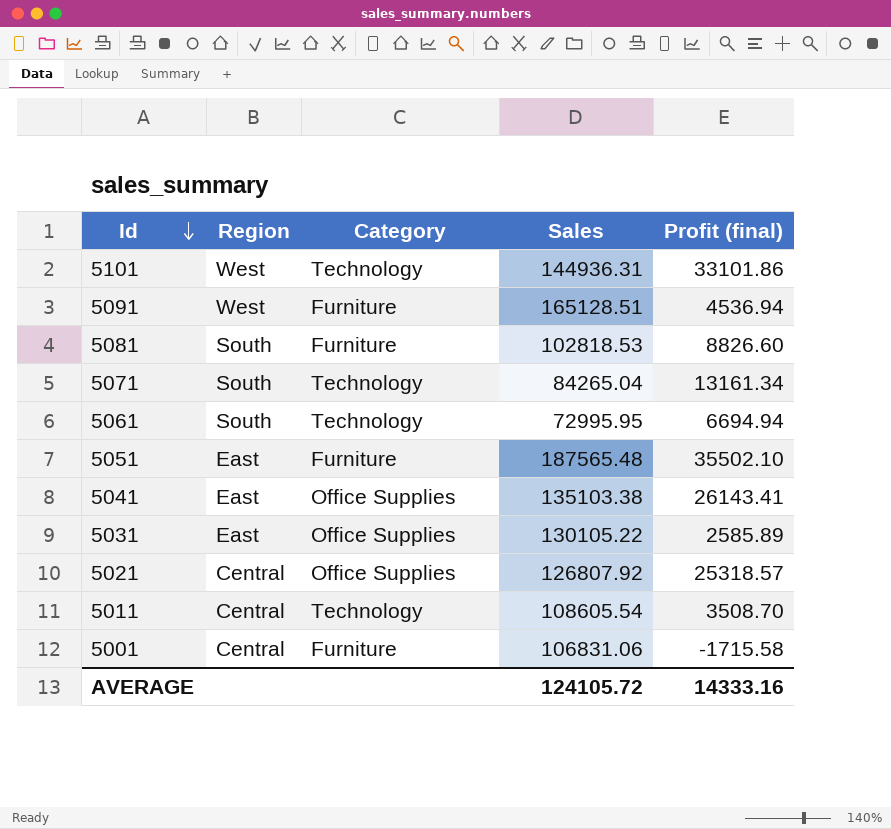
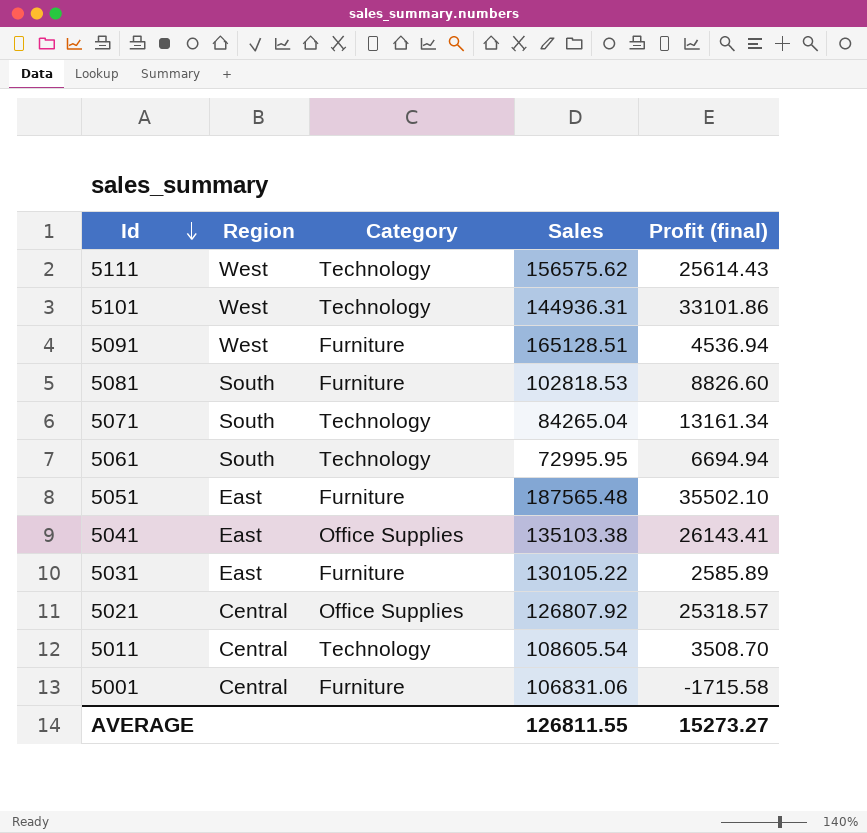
row 5111: none -> West | Technology | 156575.62 | 25614.43
5031 | Category: Office Supplies -> Furniture
AVERAGE | Sales: 124105.72 -> 126811.55
AVERAGE | Profit (final): 14333.16 -> 15273.27

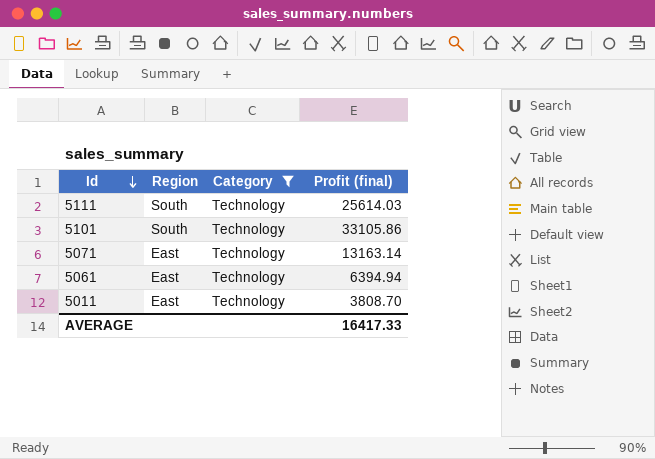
filter: none -> Category = Technology
column Sales | position: 4 -> none
5111 | Region: West -> South
5111 | Profit (final): 25614.43 -> 25614.03
5101 | Region: West -> South
5101 | Profit (final): 33101.86 -> 33105.86
5071 | Region: South -> East
5071 | Profit (final): 13161.34 -> 13163.14
5061 | Region: South -> East
5061 | Profit (final): 6694.94 -> 6394.94
5011 | Region: Central -> East
5011 | Profit (final): 3508.70 -> 3808.70
AVERAGE | Profit (final): 15273.27 -> 16417.33

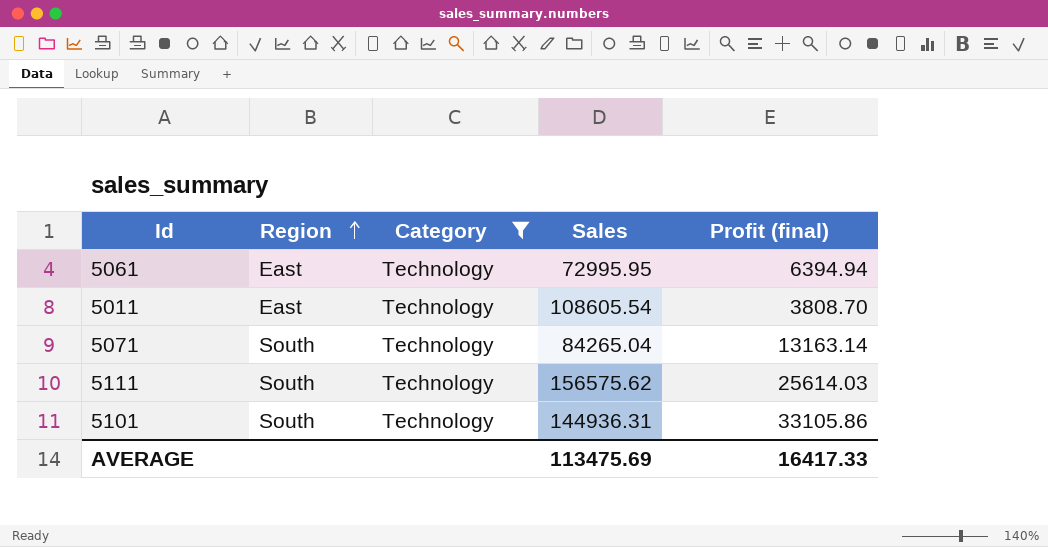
row order: Id descending -> Region ascending
column Sales | position: none -> 4
5071 | Region: East -> South

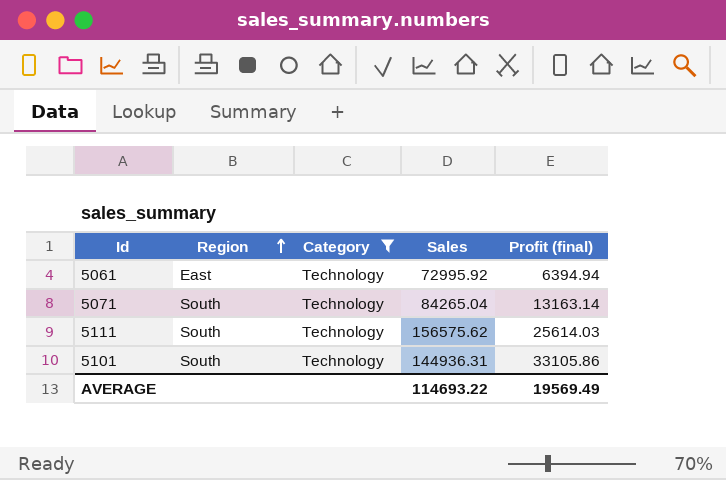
row 5011: East | Technology | 108605.54 | 3808.70 -> none
5061 | Sales: 72995.95 -> 72995.92
AVERAGE | Sales: 113475.69 -> 114693.22
AVERAGE | Profit (final): 16417.33 -> 19569.49

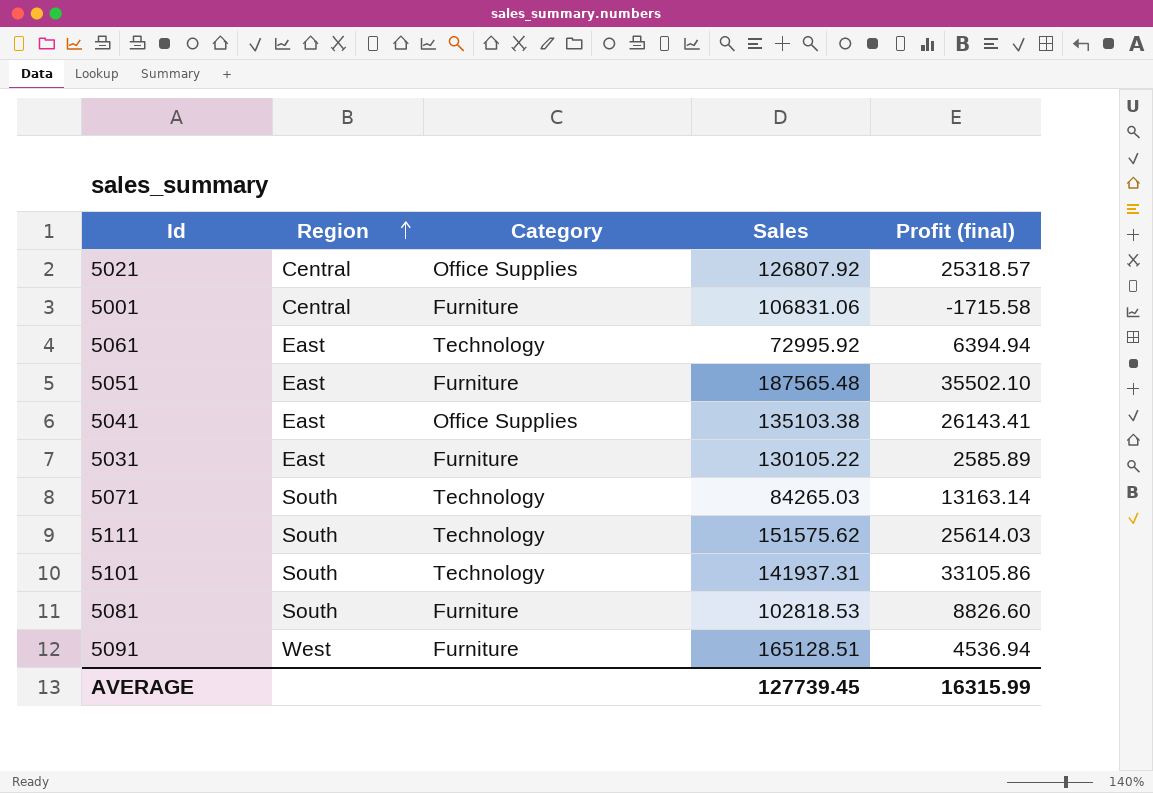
filter: Category = Technology -> none
5071 | Sales: 84265.04 -> 84265.03
5111 | Sales: 156575.62 -> 151575.62
5101 | Sales: 144936.31 -> 141937.31
AVERAGE | Sales: 114693.22 -> 127739.45
AVERAGE | Profit (final): 19569.49 -> 16315.99

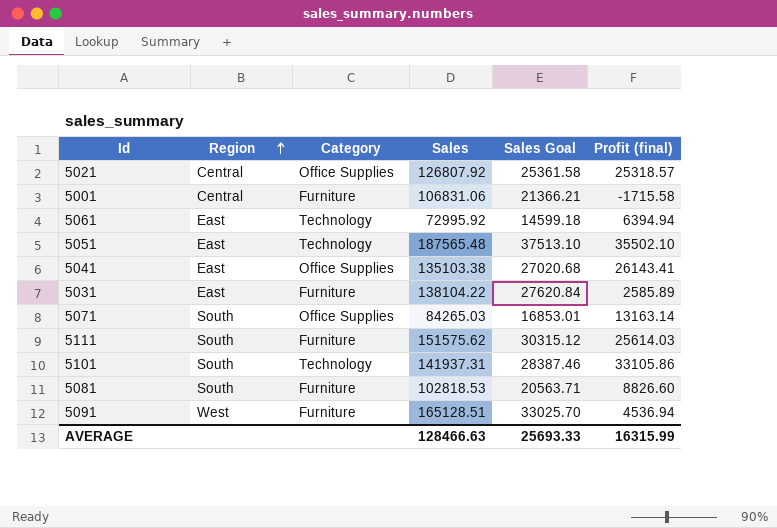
column Sales Goal | formula: none -> [Sales] * 0.2
5051 | Category: Furniture -> Technology
5031 | Sales: 130105.22 -> 138104.22
5071 | Category: Technology -> Office Supplies
5111 | Category: Technology -> Furniture
AVERAGE | Sales: 127739.45 -> 128466.63

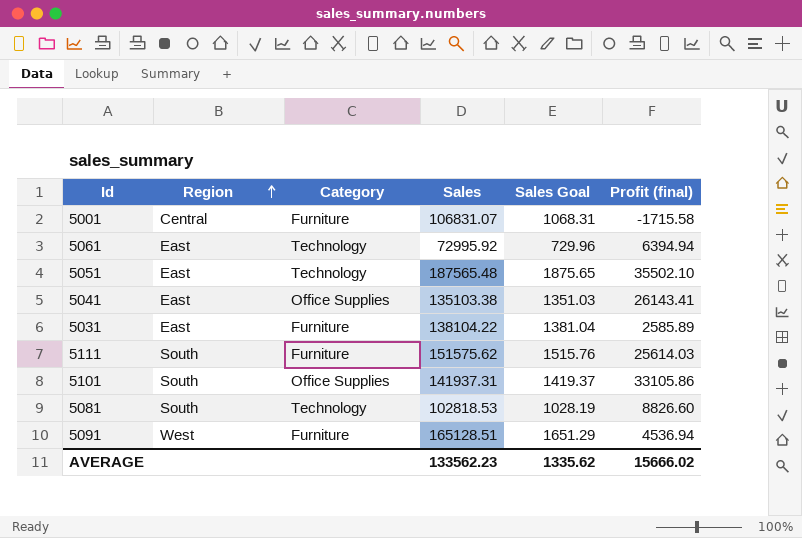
column Sales Goal | formula: [Sales] * 0.2 -> [Sales] * 0.01
row 5021: Central | Office Supplies | 126807.92 | 25361.58 | 25318.57 -> none
row 5071: South | Office Supplies | 84265.03 | 16853.01 | 13163.14 -> none
5001 | Sales: 106831.06 -> 106831.07
5101 | Category: Technology -> Office Supplies
5081 | Category: Furniture -> Technology
AVERAGE | Sales: 128466.63 -> 133562.23
AVERAGE | Sales Goal: 25693.33 -> 1335.62
AVERAGE | Profit (final): 16315.99 -> 15666.02

